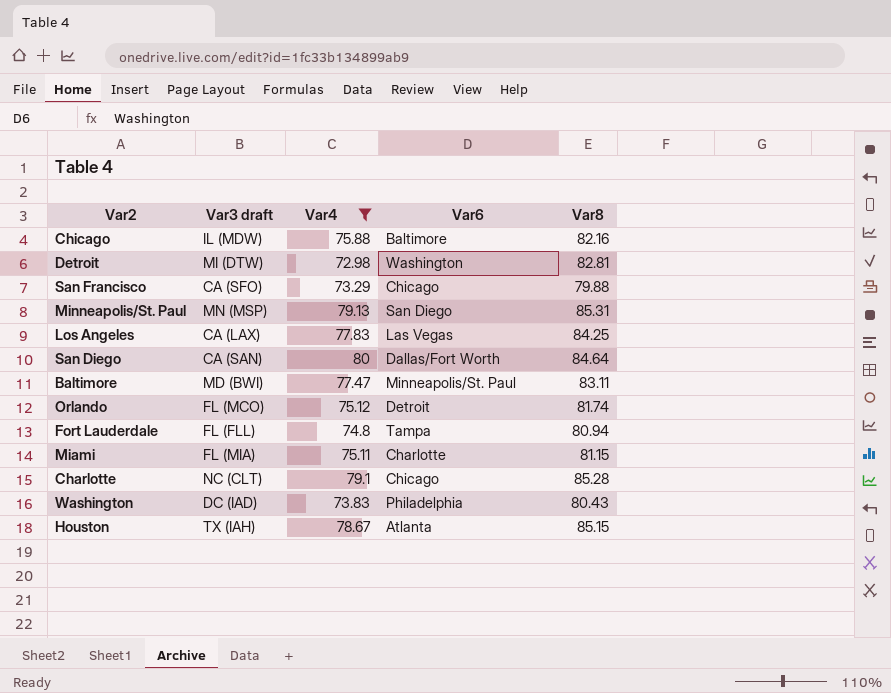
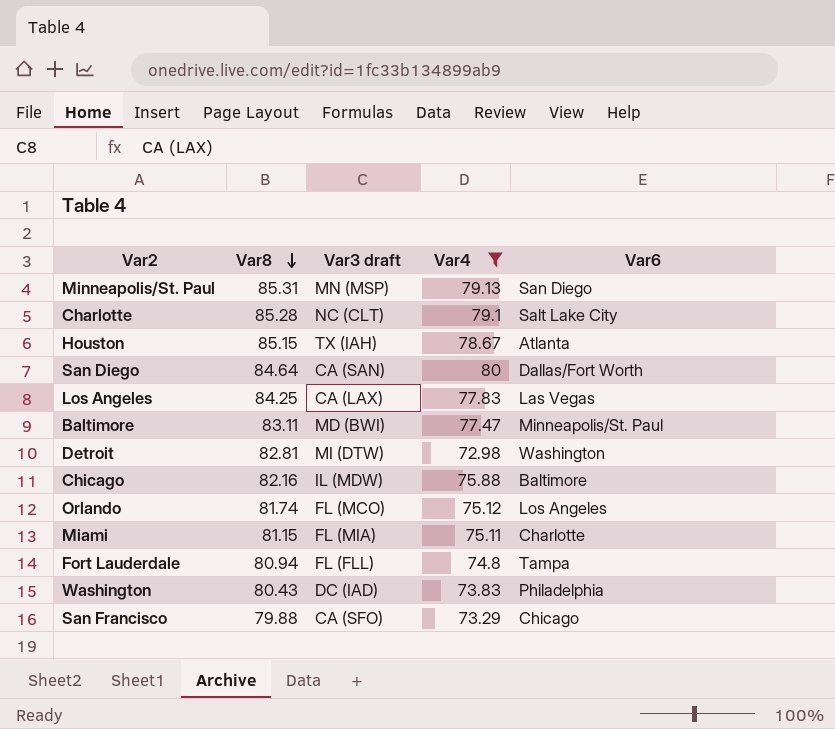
row order: none -> Var8 descending
column Var8 | position: 5 -> 2
Charlotte | Var6: Chicago -> Salt Lake City
Orlando | Var6: Detroit -> Los Angeles

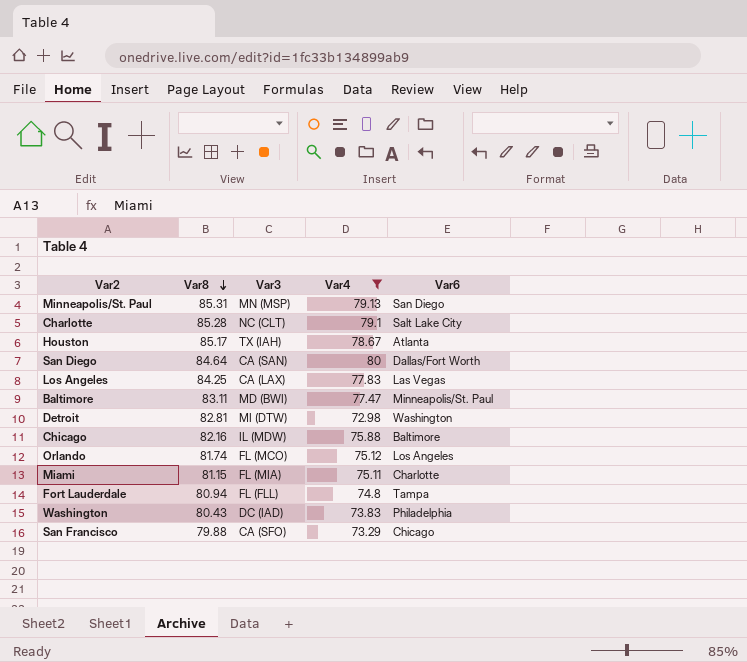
column name: Var3 draft -> Var3
Houston | Var8: 85.15 -> 85.17

